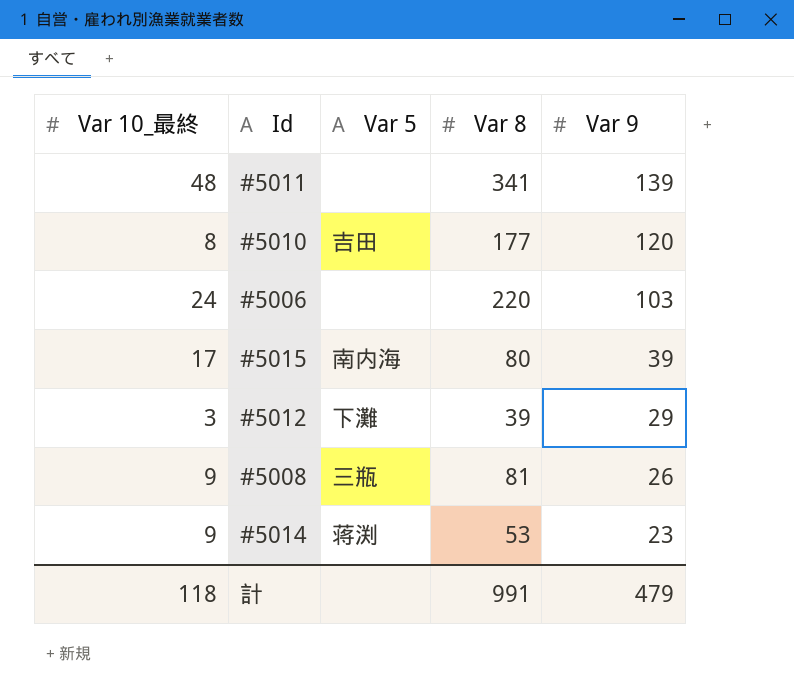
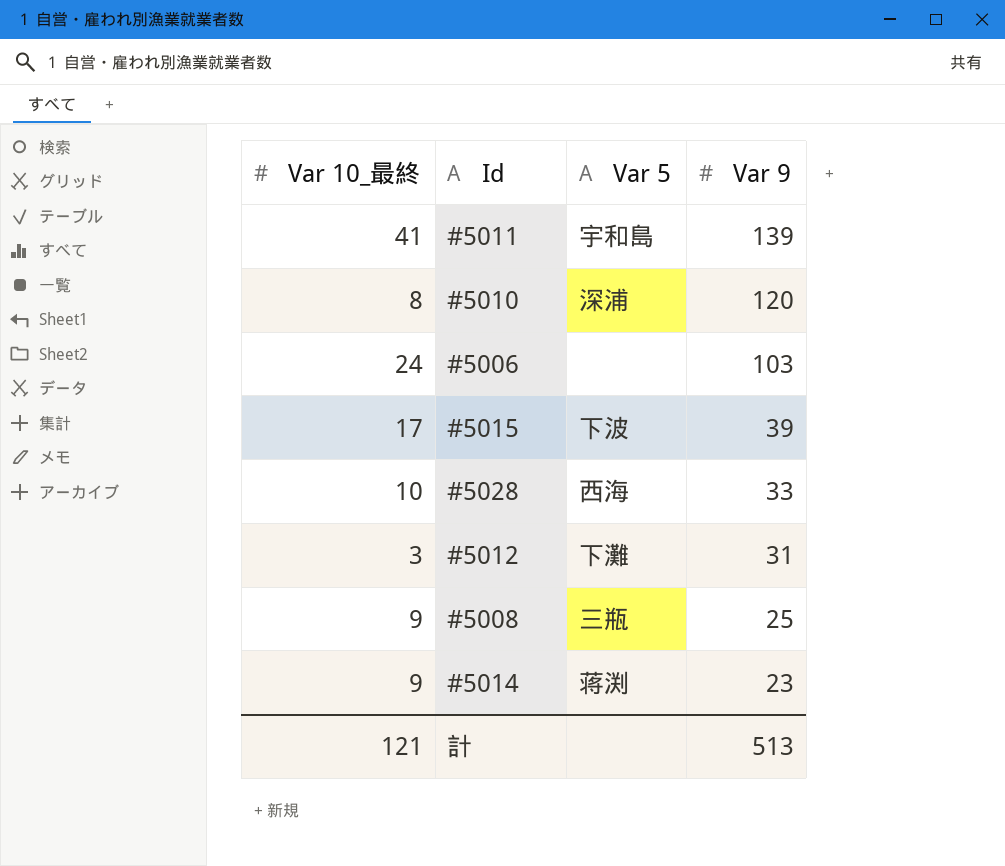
column Var 8 | position: 4 -> none
#5011 | Var 10_最終: 48 -> 41
#5011 | Var 5: none -> 宇和島
#5010 | Var 5: 吉田 -> 深浦
#5015 | Var 5: 南内海 -> 下波
row #5028: none -> 10 | 西海 | 33
#5012 | Var 9: 29 -> 31
#5008 | Var 9: 26 -> 25
計 | Var 10_最終: 118 -> 121
計 | Var 9: 479 -> 513

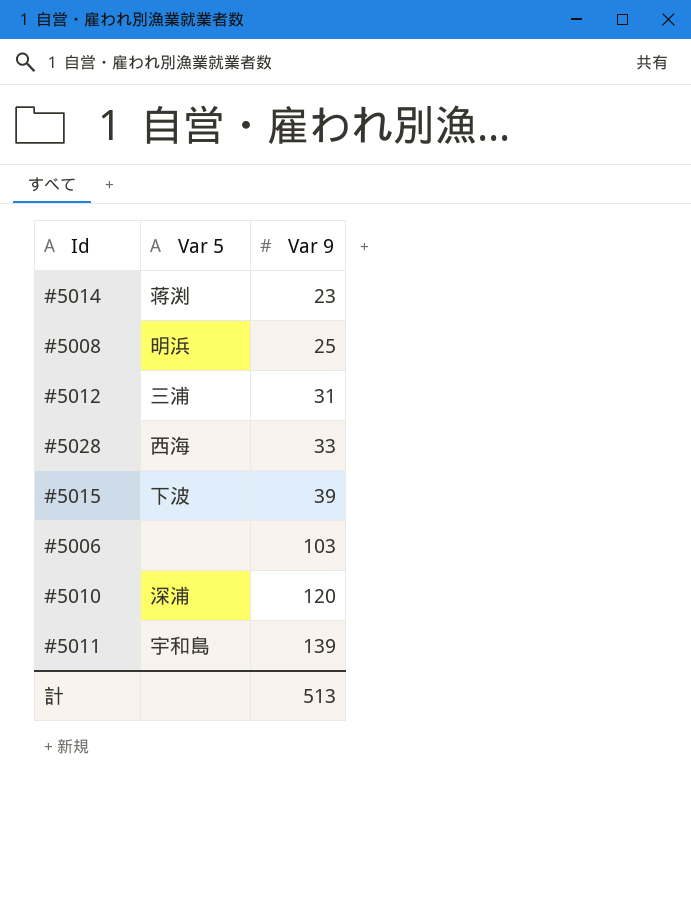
row order: Var 9 descending -> Var 9 ascending
column Var 10_最終 | position: 1 -> none
#5008 | Var 5: 三瓶 -> 明浜
#5012 | Var 5: 下灘 -> 三浦

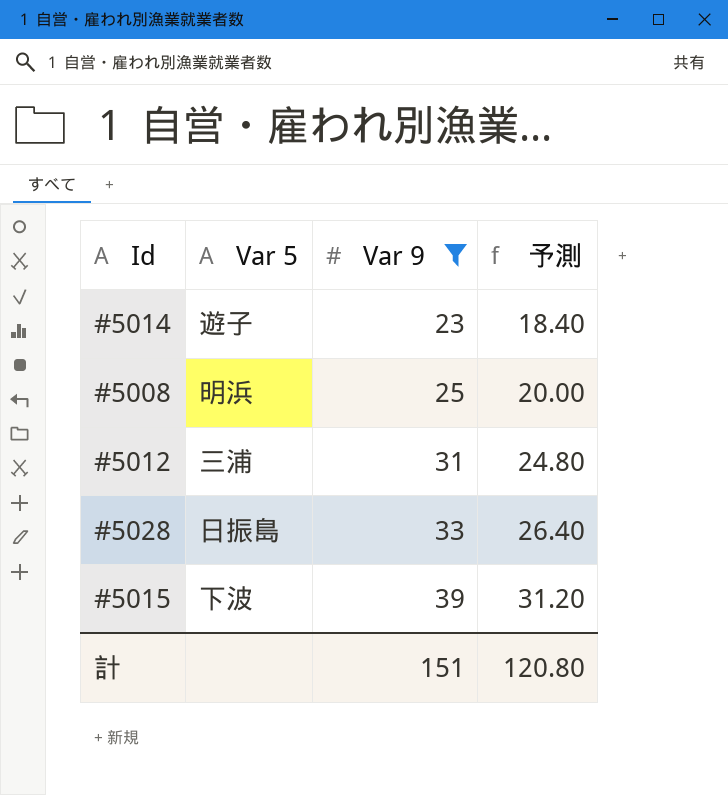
filter: none -> Var 9 <= 39
column 予測 | formula: none -> [Var 9] * 0.8
#5014 | Var 5: 蒋渕 -> 遊子
#5028 | Var 5: 西海 -> 日振島
計 | Var 9: 513 -> 151

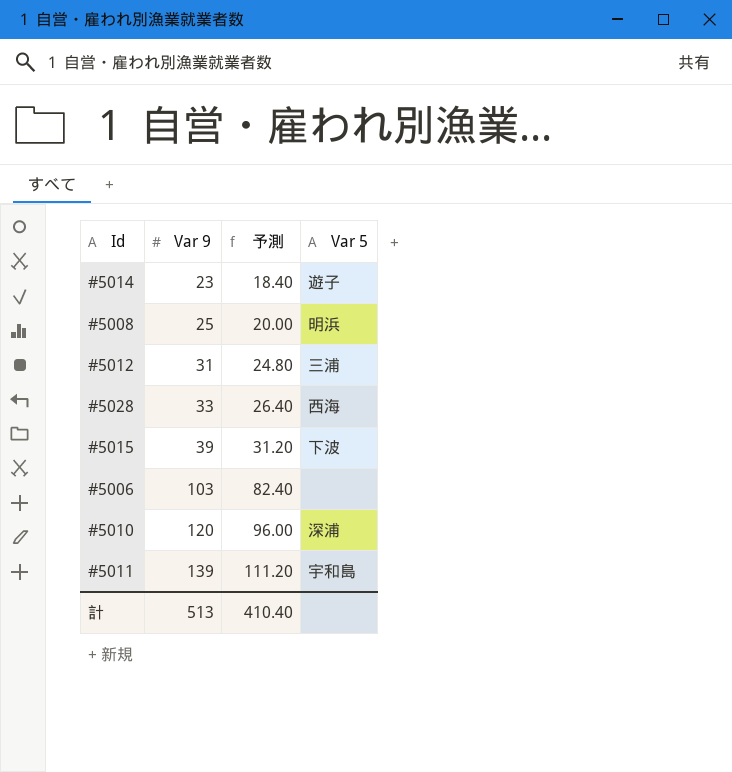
filter: Var 9 <= 39 -> none
column Var 5 | position: 2 -> 4
#5028 | Var 5: 日振島 -> 西海
計 | Var 9: 151 -> 513
計 | 予測: 120.80 -> 410.40

